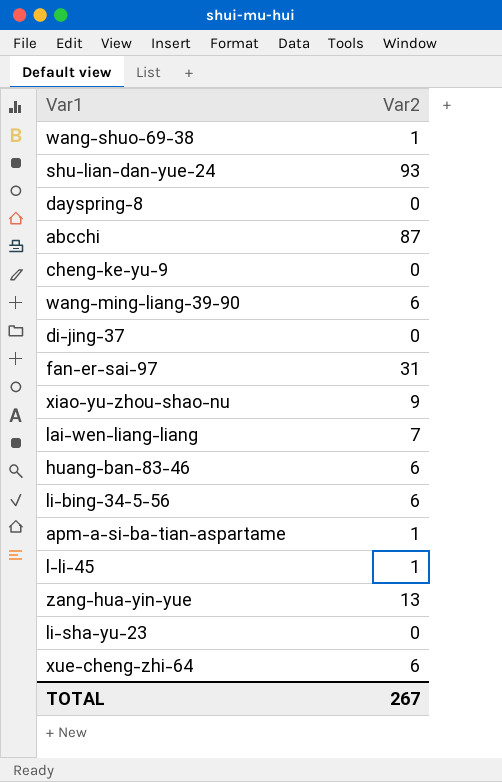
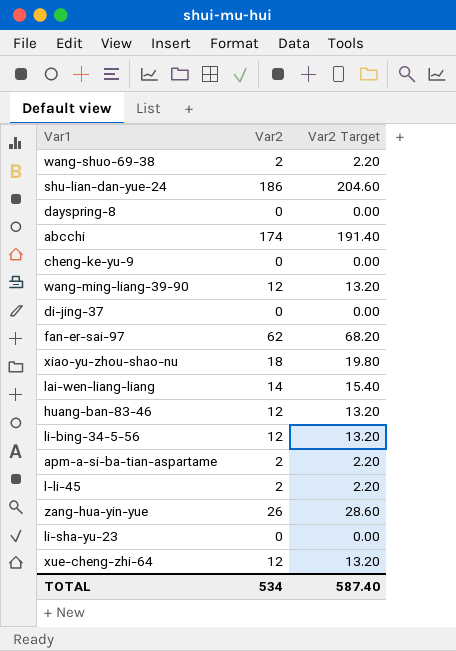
column Var2 Target | formula: none -> [Var2] * 1.1
wang-shuo-69-38 | Var2: 1 -> 2
shu-lian-dan-yue-24 | Var2: 93 -> 186
abcchi | Var2: 87 -> 174
wang-ming-liang-39-90 | Var2: 6 -> 12
fan-er-sai-97 | Var2: 31 -> 62
xiao-yu-zhou-shao-nu | Var2: 9 -> 18
lai-wen-liang-liang | Var2: 7 -> 14
huang-ban-83-46 | Var2: 6 -> 12
li-bing-34-5-56 | Var2: 6 -> 12
apm-a-si-ba-tian-aspartame | Var2: 1 -> 2
l-li-45 | Var2: 1 -> 2
zang-hua-yin-yue | Var2: 13 -> 26
xue-cheng-zhi-64 | Var2: 6 -> 12
TOTAL | Var2: 267 -> 534

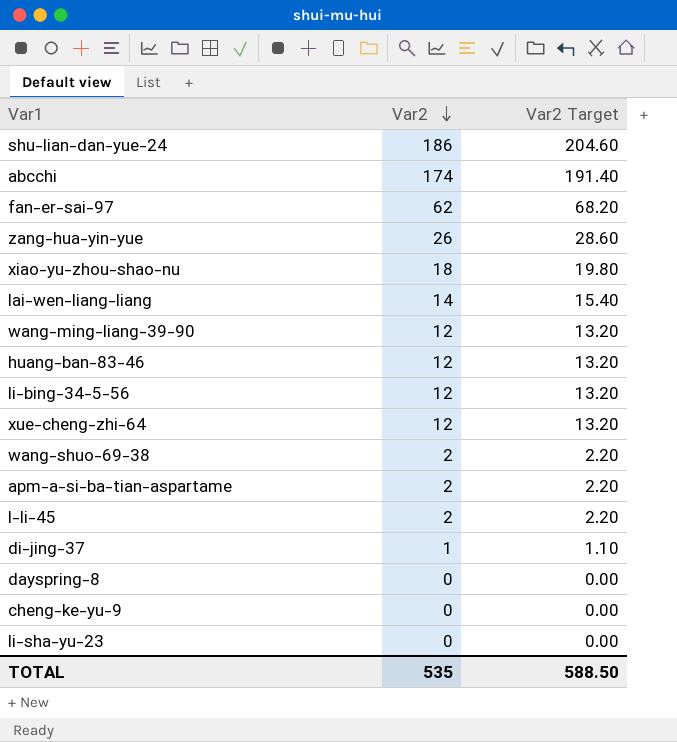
row order: none -> Var2 descending
di-jing-37 | Var2: 0 -> 1
di-jing-37 | Var2 Target: 0.00 -> 1.10
TOTAL | Var2: 534 -> 535
TOTAL | Var2 Target: 587.40 -> 588.50

